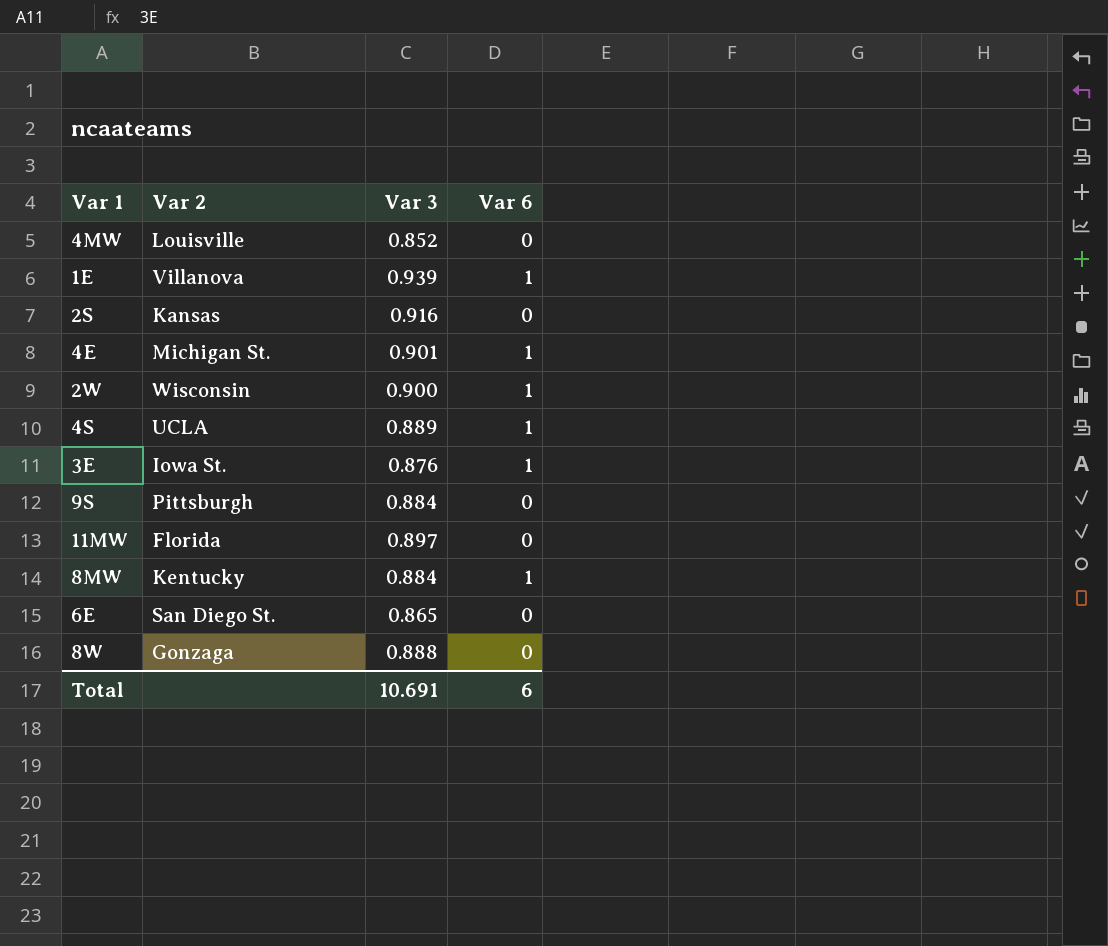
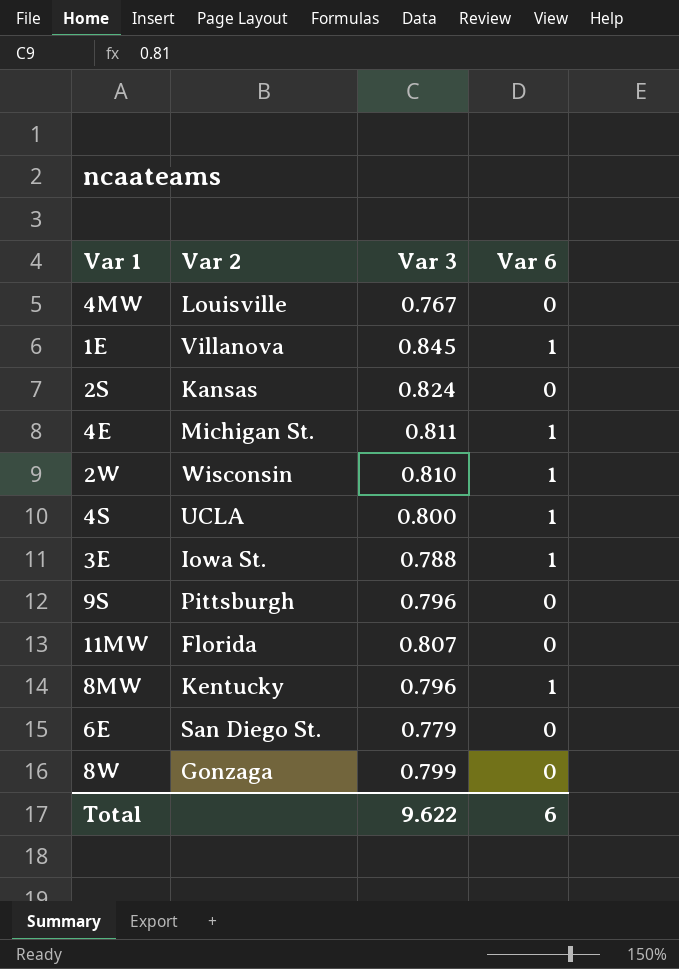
4MW | Var 3: 0.852 -> 0.767
1E | Var 3: 0.939 -> 0.845
2S | Var 3: 0.916 -> 0.824
4E | Var 3: 0.901 -> 0.811
2W | Var 3: 0.900 -> 0.810
4S | Var 3: 0.889 -> 0.800
3E | Var 3: 0.876 -> 0.788
9S | Var 3: 0.884 -> 0.796
11MW | Var 3: 0.897 -> 0.807
8MW | Var 3: 0.884 -> 0.796
6E | Var 3: 0.865 -> 0.779
8W | Var 3: 0.888 -> 0.799
Total | Var 3: 10.691 -> 9.622

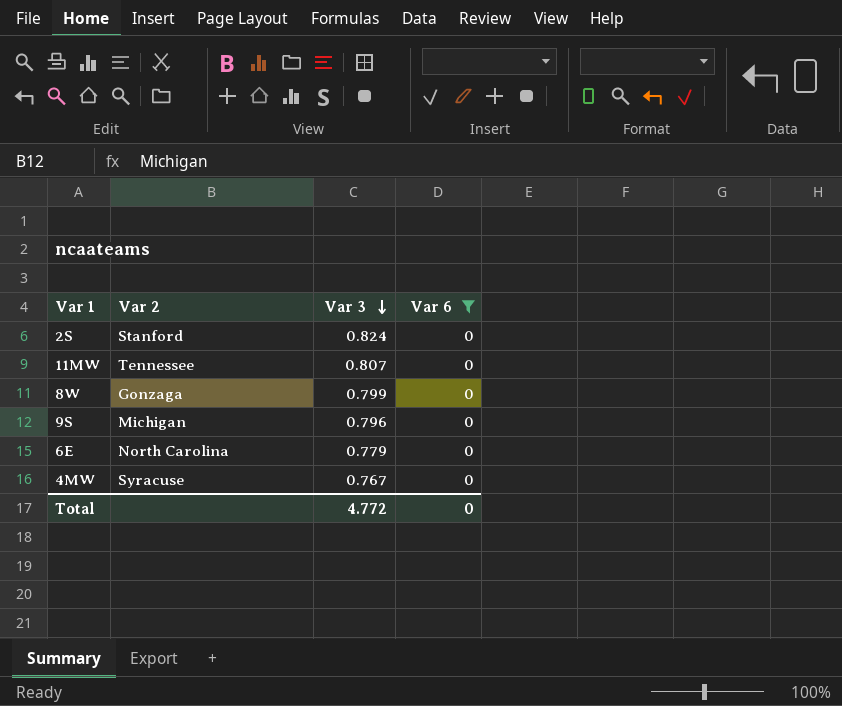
filter: none -> Var 6 = 0
row order: none -> Var 3 descending
2S | Var 2: Kansas -> Stanford
11MW | Var 2: Florida -> Tennessee
9S | Var 2: Pittsburgh -> Michigan
6E | Var 2: San Diego St. -> North Carolina
4MW | Var 2: Louisville -> Syracuse
Total | Var 3: 9.622 -> 4.772
Total | Var 6: 6 -> 0

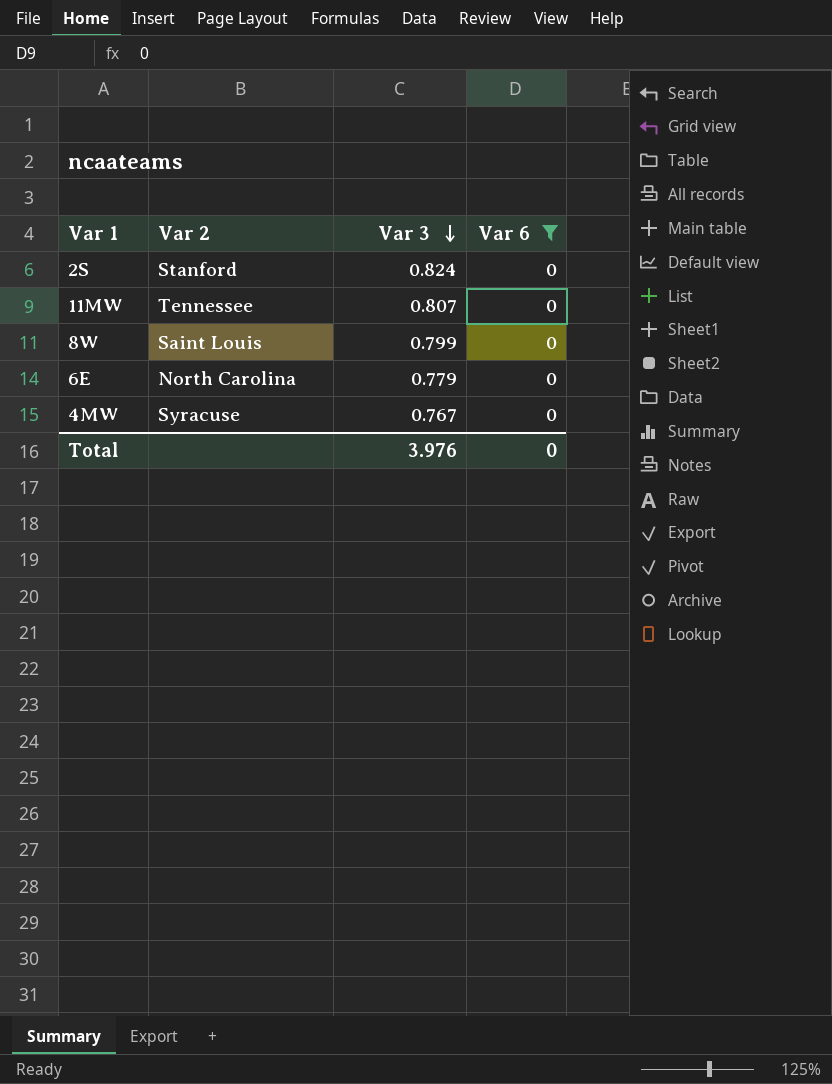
row 9S: Michigan | 0.796 | 0 -> none
8W | Var 2: Gonzaga -> Saint Louis
Total | Var 3: 4.772 -> 3.976

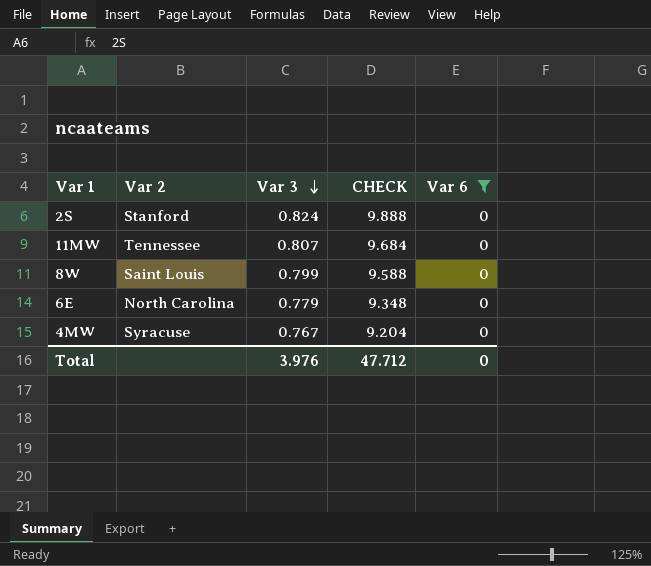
column CHECK | formula: none -> [Var 3] * 12

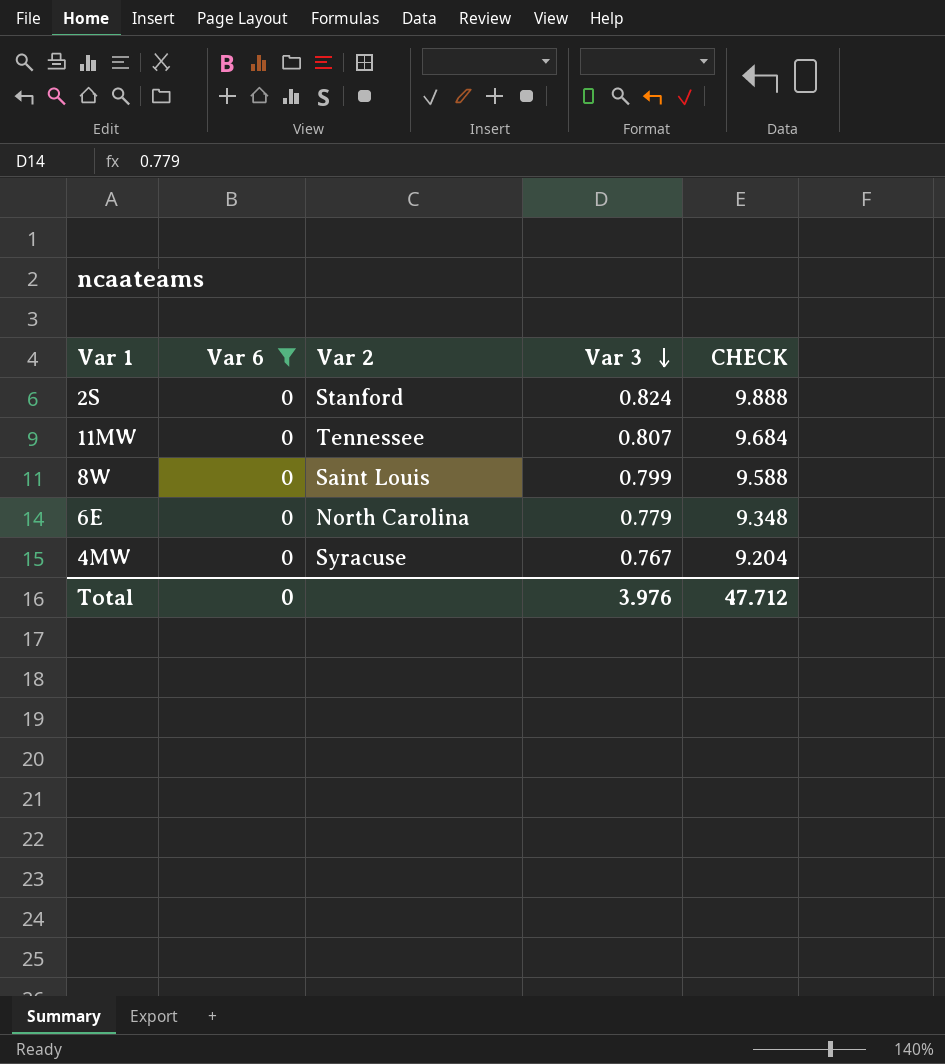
column Var 6 | position: 5 -> 2

